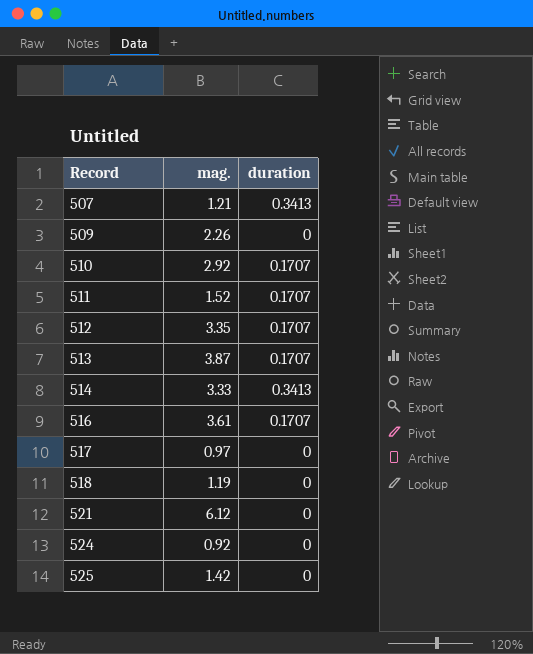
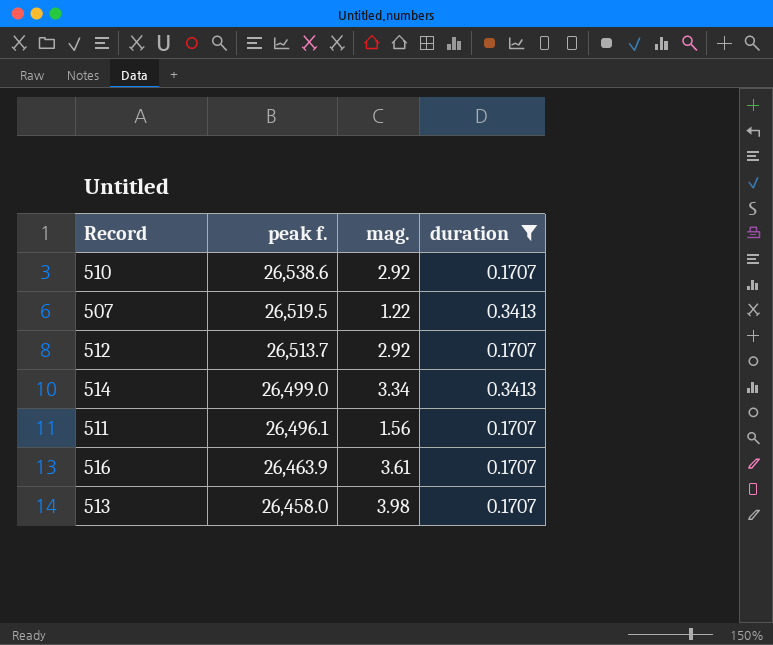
filter: none -> duration != 0
row order: Record ascending -> peak f. descending
column peak f. | position: none -> 2
507 | mag.: 1.21 -> 1.22
512 | mag.: 3.35 -> 2.92
514 | mag.: 3.33 -> 3.34
511 | mag.: 1.52 -> 1.56
513 | mag.: 3.87 -> 3.98

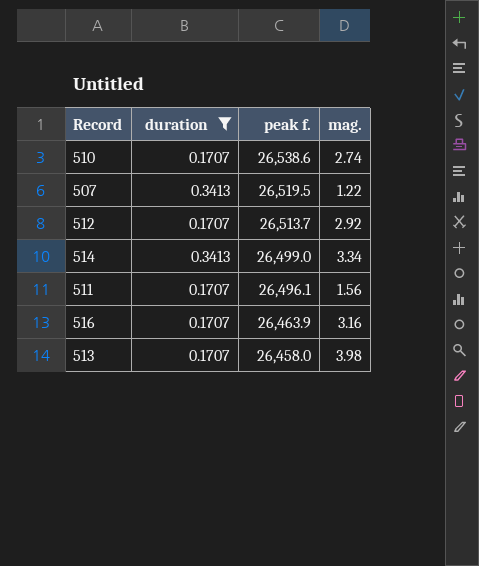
column duration | position: 4 -> 2
510 | mag.: 2.92 -> 2.74
516 | mag.: 3.61 -> 3.16

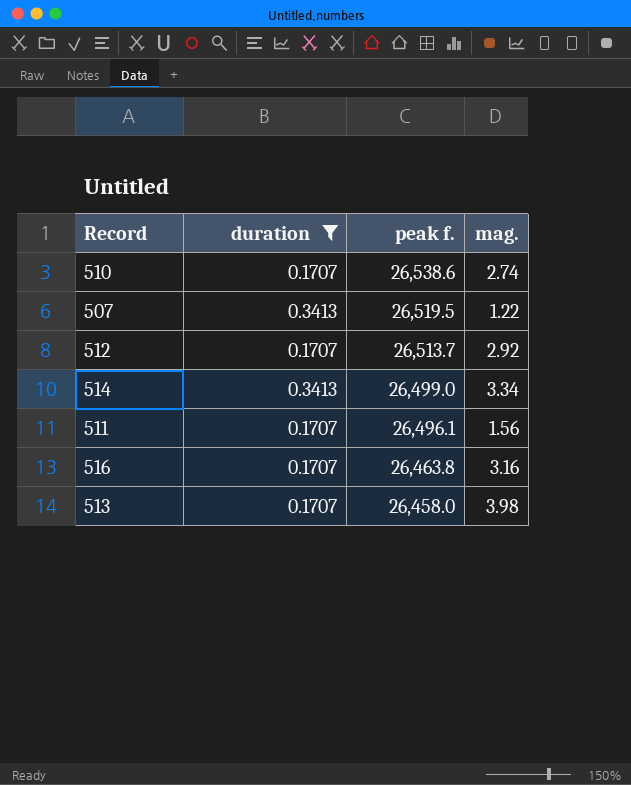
516 | peak f.: 26,463.9 -> 26,463.8

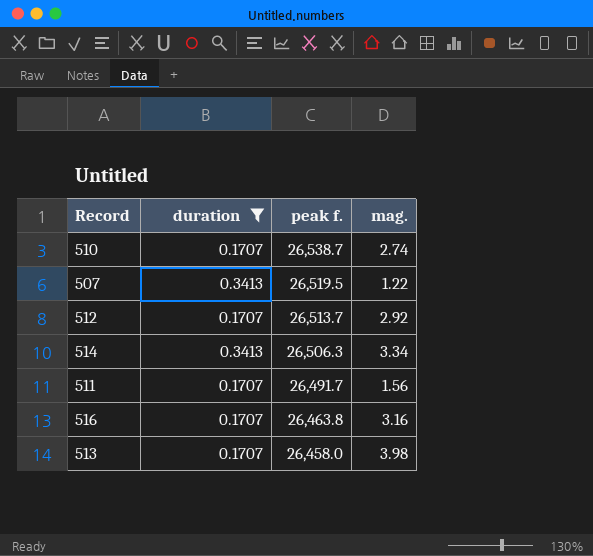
510 | peak f.: 26,538.6 -> 26,538.7
514 | peak f.: 26,499.0 -> 26,506.3
511 | peak f.: 26,496.1 -> 26,491.7

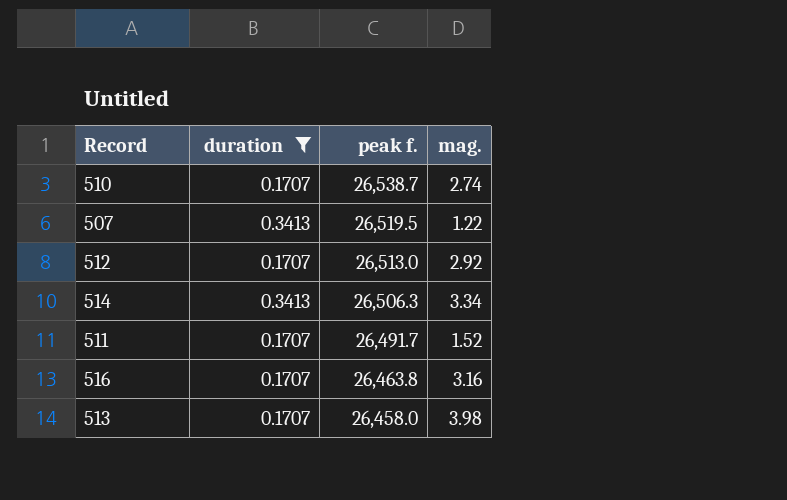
512 | peak f.: 26,513.7 -> 26,513.0
511 | mag.: 1.56 -> 1.52

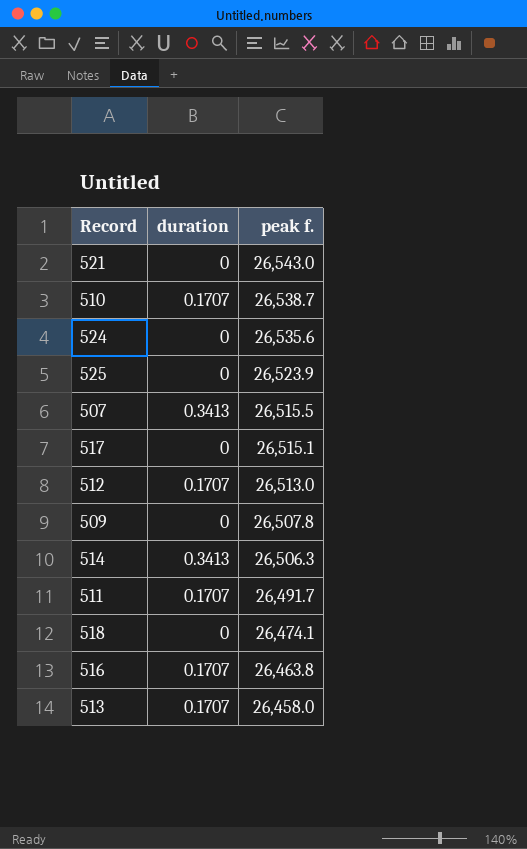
filter: duration != 0 -> none
column mag. | position: 4 -> none
507 | peak f.: 26,519.5 -> 26,515.5

